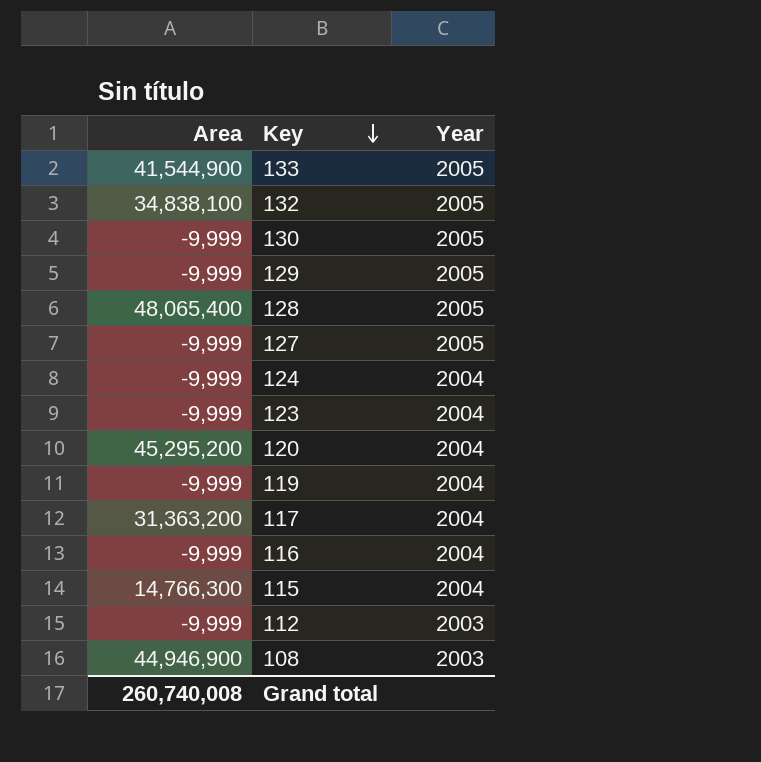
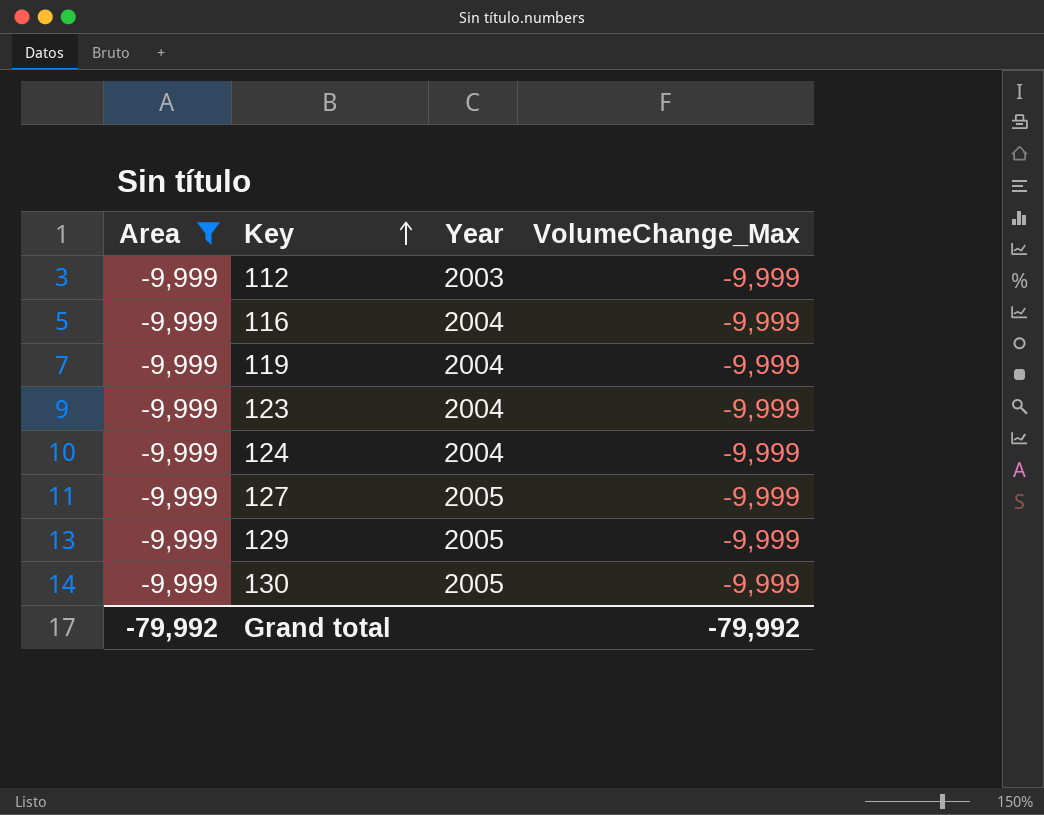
filter: none -> Area = -9,999
row order: Key descending -> Key ascending
column VolumeChange_Max | position: none -> 4
Grand total | Area: 260,740,008 -> -79,992

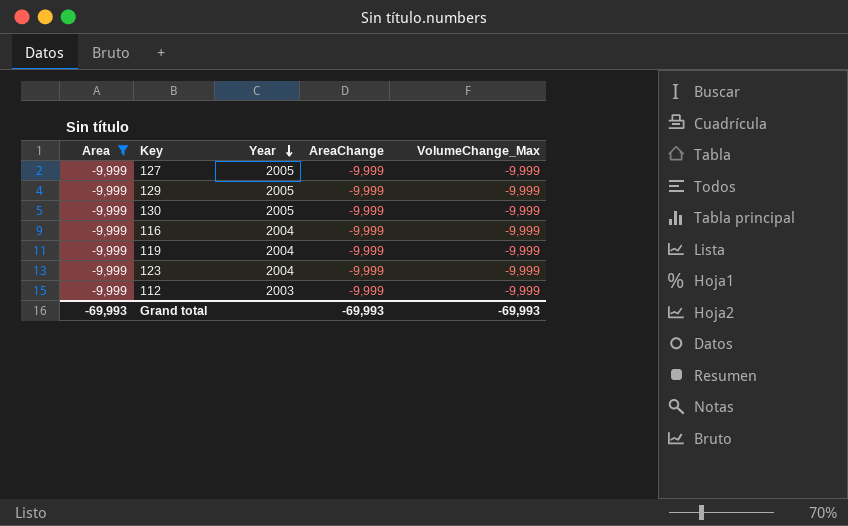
row order: Key ascending -> Year descending
column AreaChange | position: none -> 4
row 124: -9,999 | 2004 | -9,999 -> none
Grand total | Area: -79,992 -> -69,993
Grand total | VolumeChange_Max: -79,992 -> -69,993

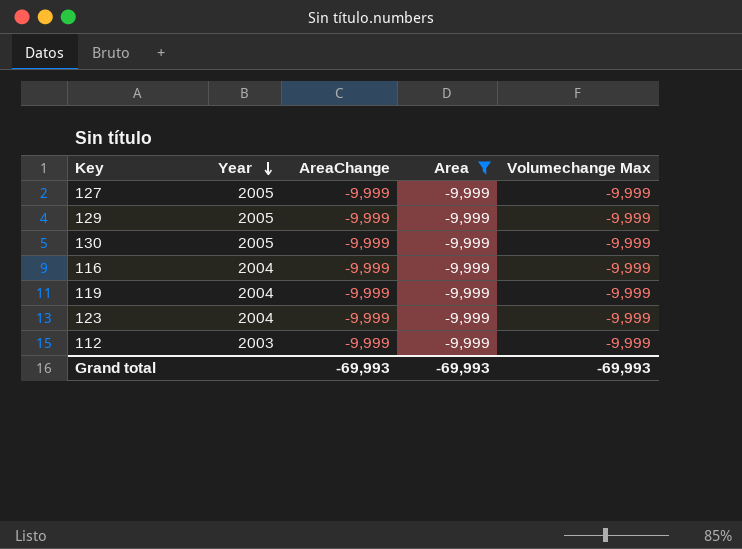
column Area | position: 1 -> 4
column name: VolumeChange_Max -> Volumechange Max

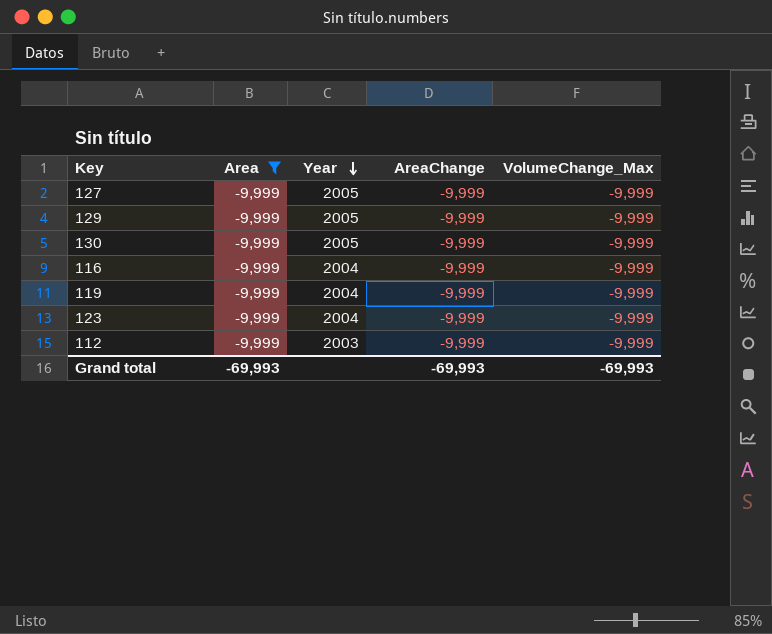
column Area | position: 4 -> 2
column name: Volumechange Max -> VolumeChange_Max

